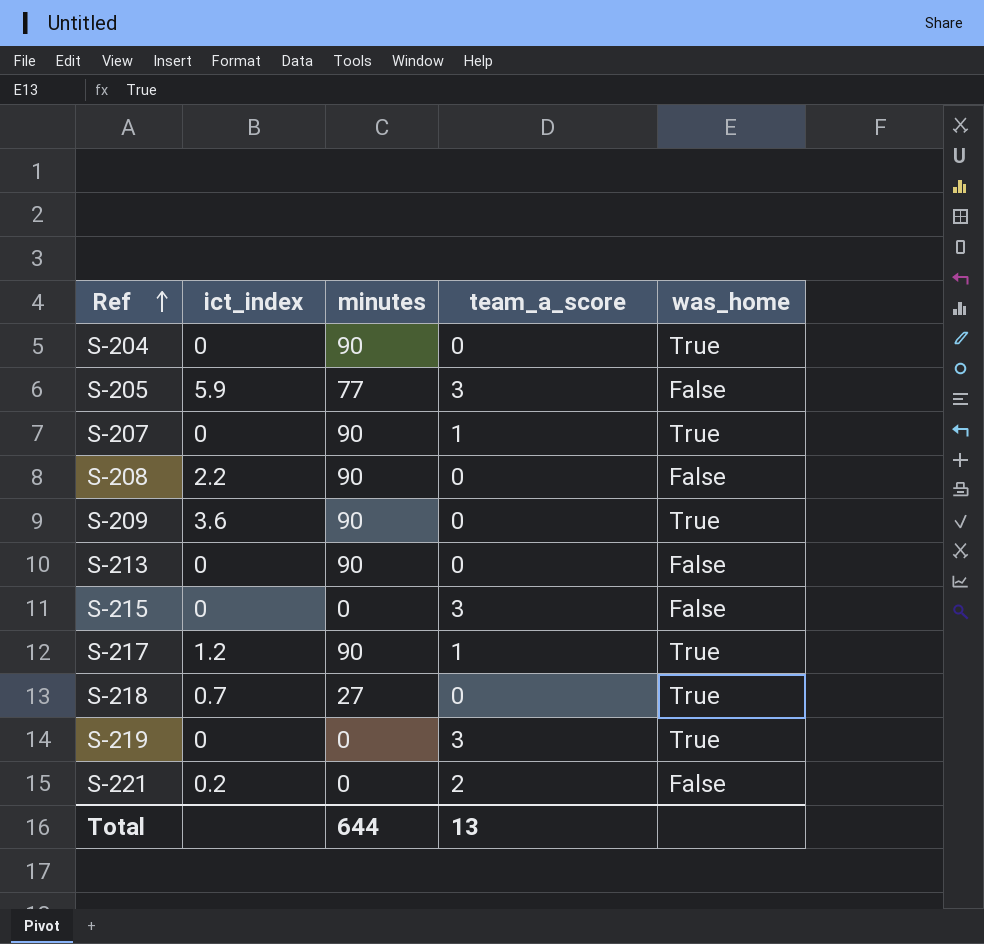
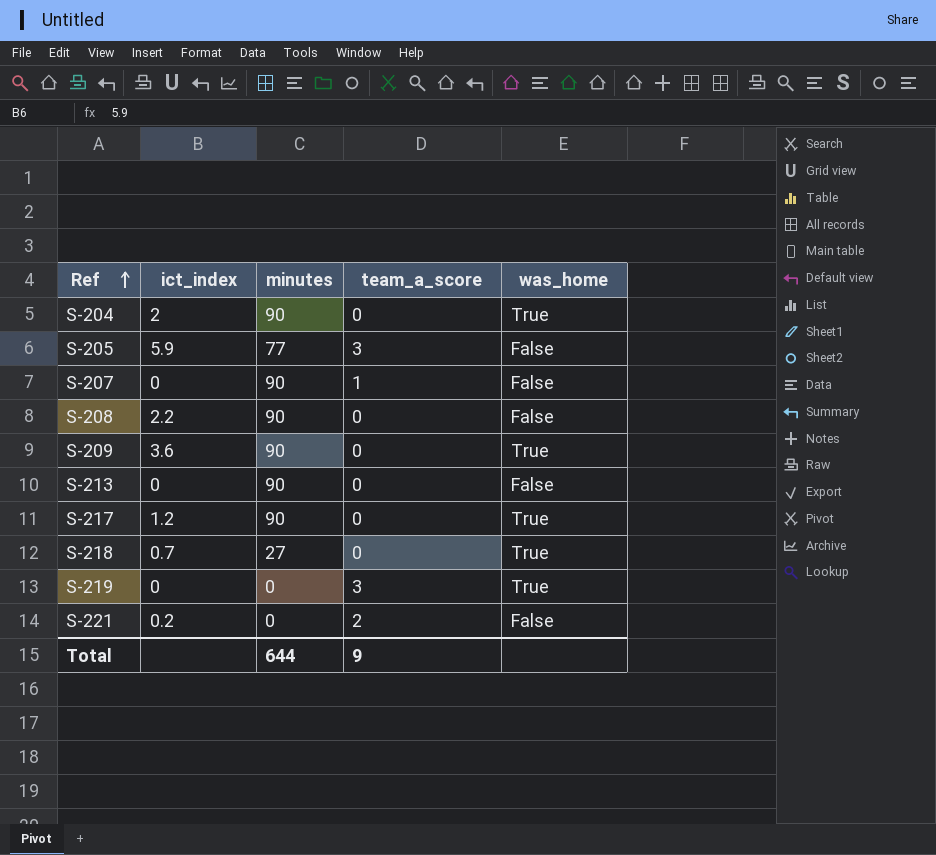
row S-215: 0 | 0 | 3 | False -> none
S-204 | ict_index: 0 -> 2
S-207 | was_home: True -> False
S-217 | team_a_score: 1 -> 0
Total | team_a_score: 13 -> 9

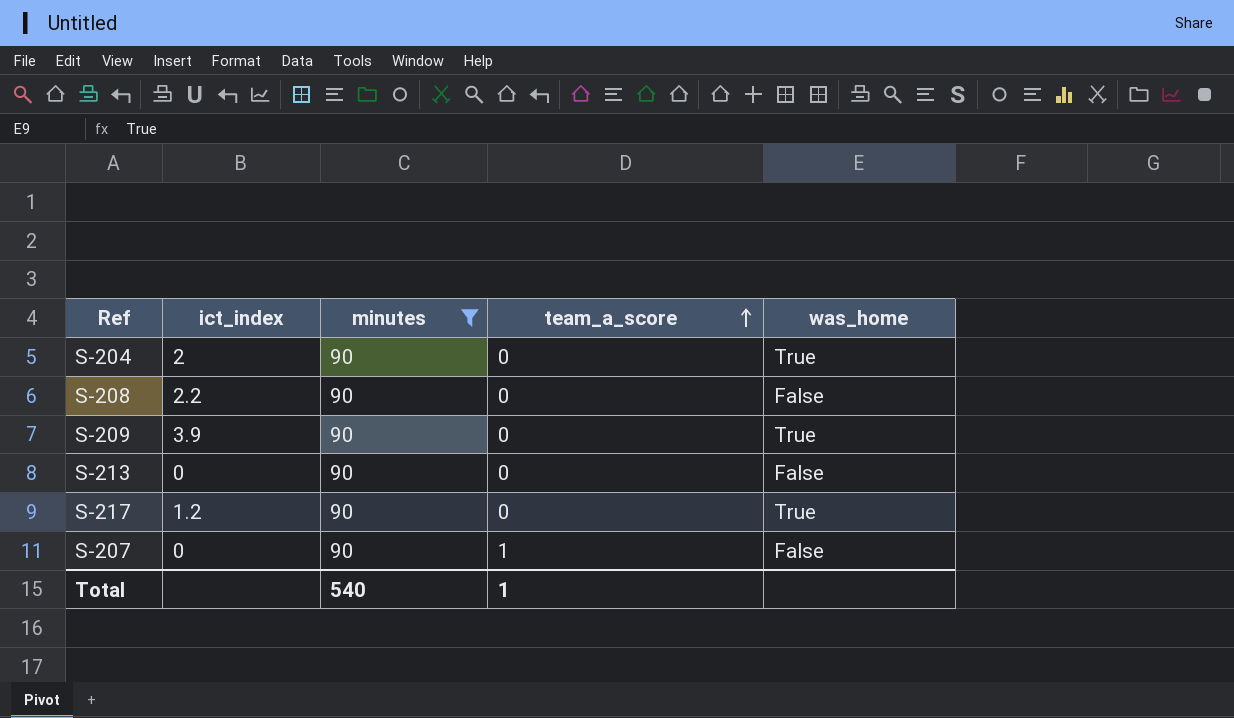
filter: none -> minutes = 90
row order: Ref ascending -> team_a_score ascending
S-209 | ict_index: 3.6 -> 3.9
Total | minutes: 644 -> 540
Total | team_a_score: 9 -> 1

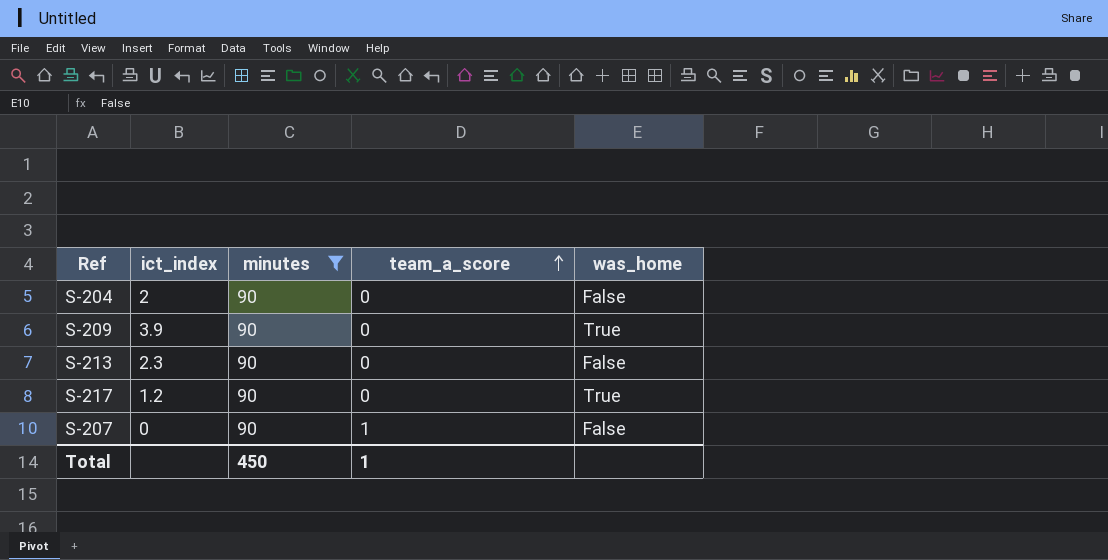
row S-208: 2.2 | 90 | 0 | False -> none
S-204 | was_home: True -> False
S-213 | ict_index: 0 -> 2.3
Total | minutes: 540 -> 450

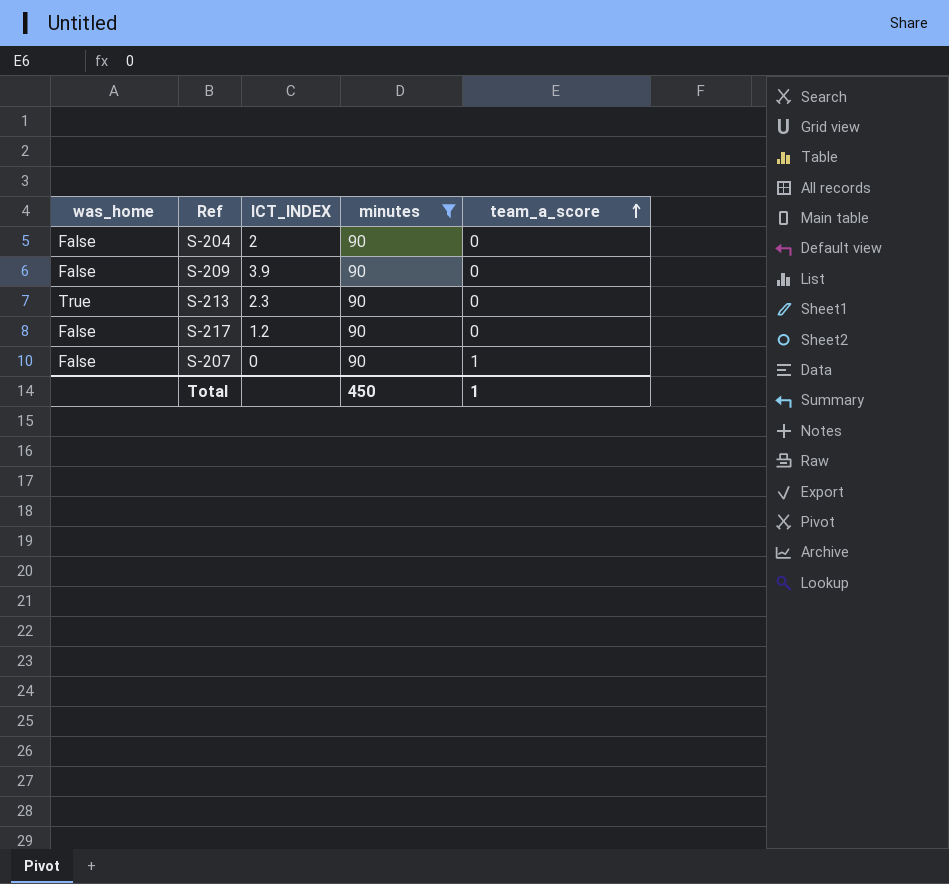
column was_home | position: 5 -> 1
column name: ict_index -> ICT_INDEX
S-209 | was_home: True -> False
S-213 | was_home: False -> True
S-217 | was_home: True -> False

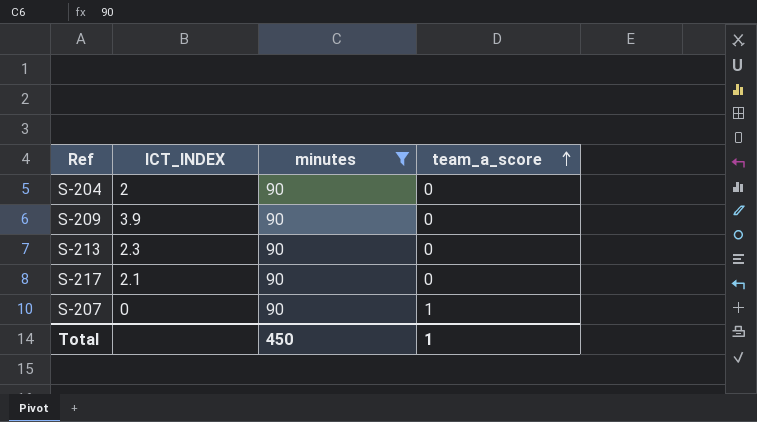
column was_home | position: 1 -> none
S-217 | ICT_INDEX: 1.2 -> 2.1

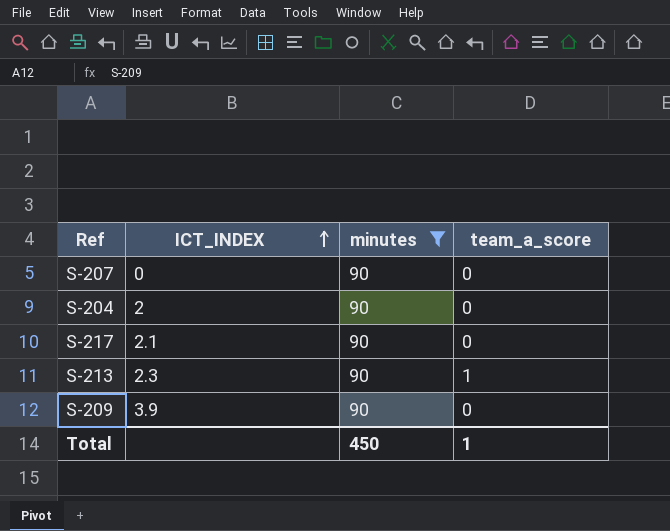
row order: team_a_score ascending -> ICT_INDEX ascending
S-207 | team_a_score: 1 -> 0
S-213 | team_a_score: 0 -> 1

